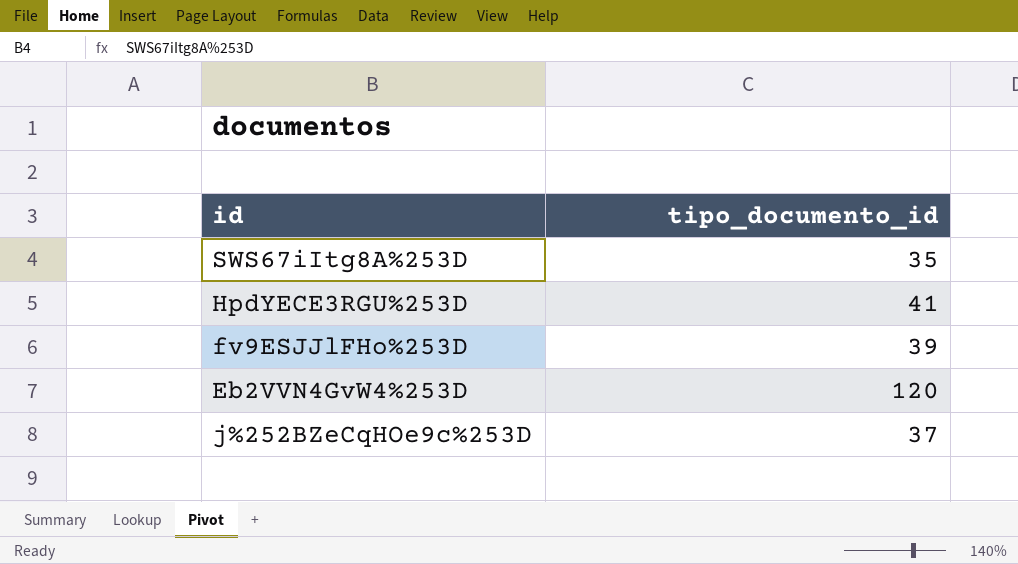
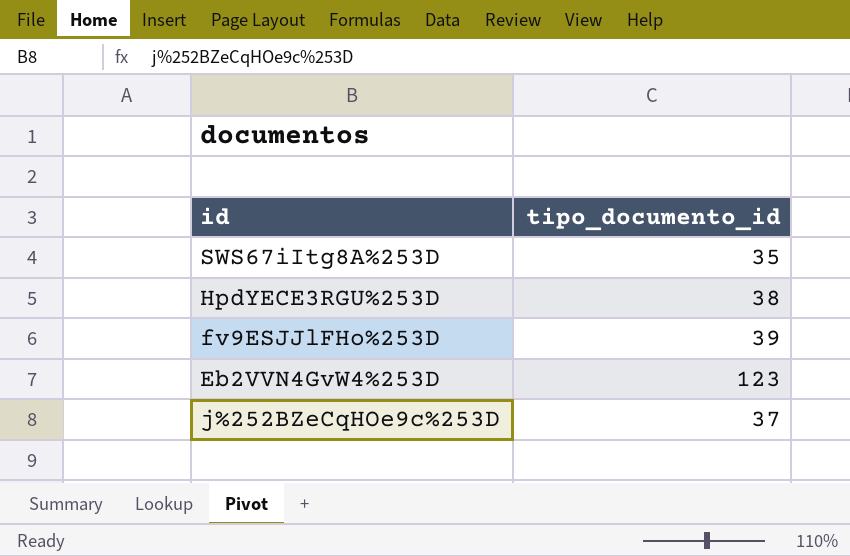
HpdYECE3RGU%253D | tipo_documento_id: 41 -> 38
Eb2VVN4GvW4%253D | tipo_documento_id: 120 -> 123

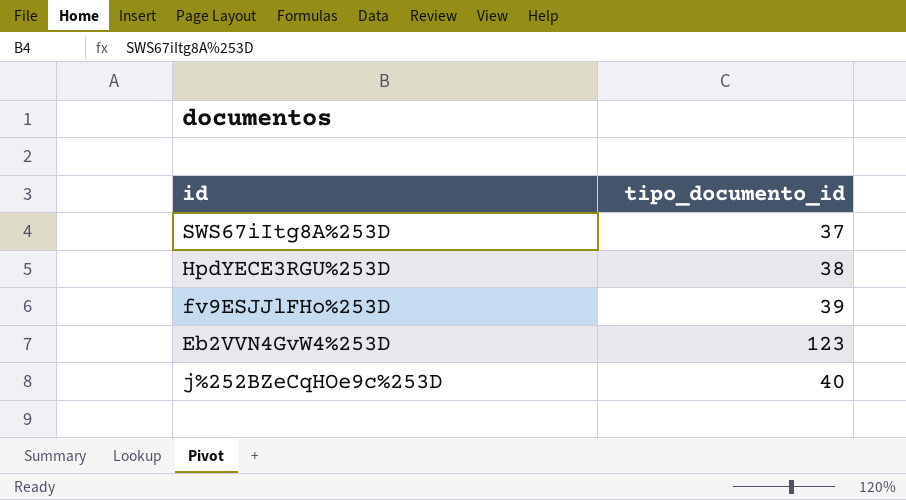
SWS67iItg8A%253D | tipo_documento_id: 35 -> 37
j%252BZeCqHOe9c%253D | tipo_documento_id: 37 -> 40

